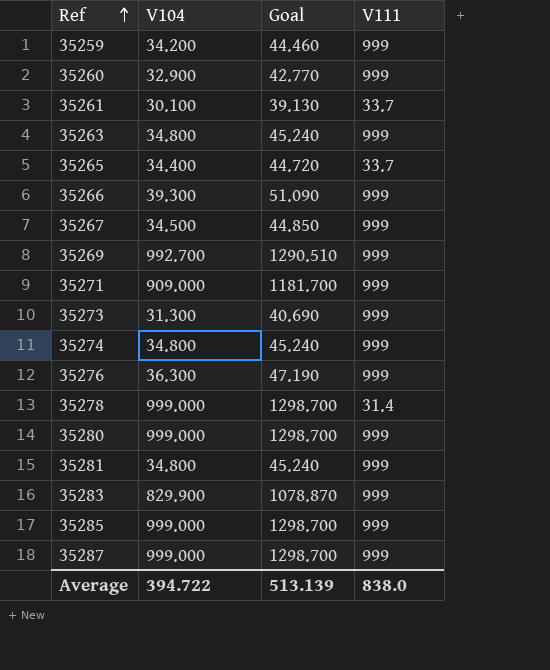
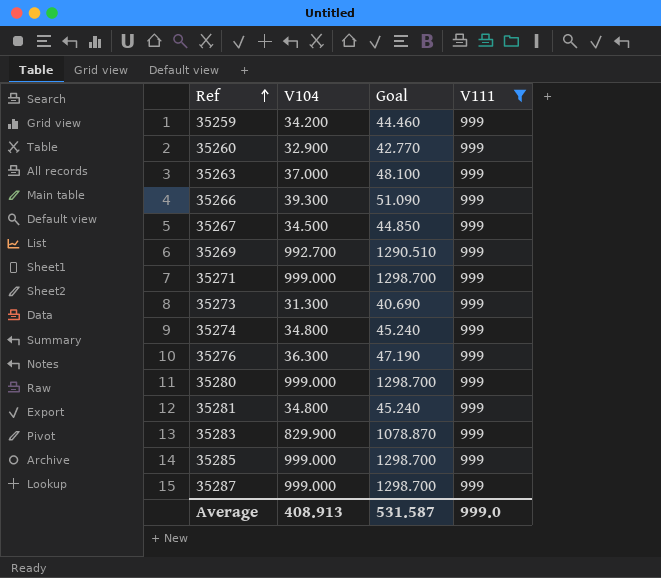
filter: none -> V111 = 999
35263 | V104: 34.800 -> 37.000
35263 | Goal: 45.240 -> 48.100
35271 | V104: 909.000 -> 999.000
35271 | Goal: 1181.700 -> 1298.700
Average | V104: 394.722 -> 408.913
Average | Goal: 513.139 -> 531.587
Average | V111: 838.0 -> 999.0

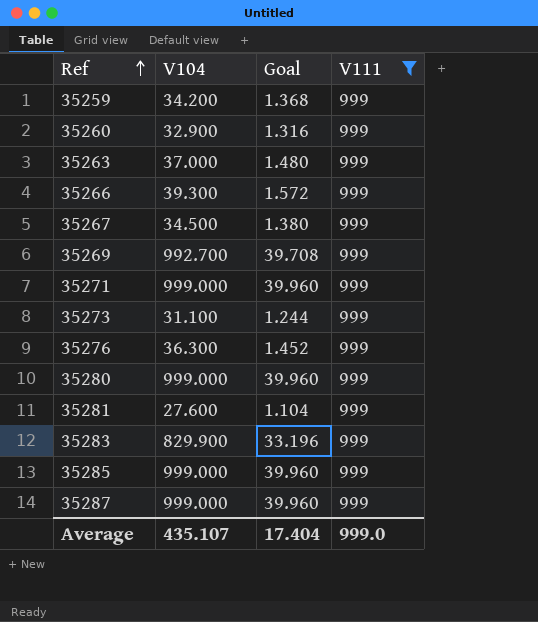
column Goal | formula: [V104] * 1.3 -> [V104] * 0.04
row 35274: 34.800 | 45.240 | 999 -> none
35273 | V104: 31.300 -> 31.100
35281 | V104: 34.800 -> 27.600
Average | V104: 408.913 -> 435.107
Average | Goal: 531.587 -> 17.404

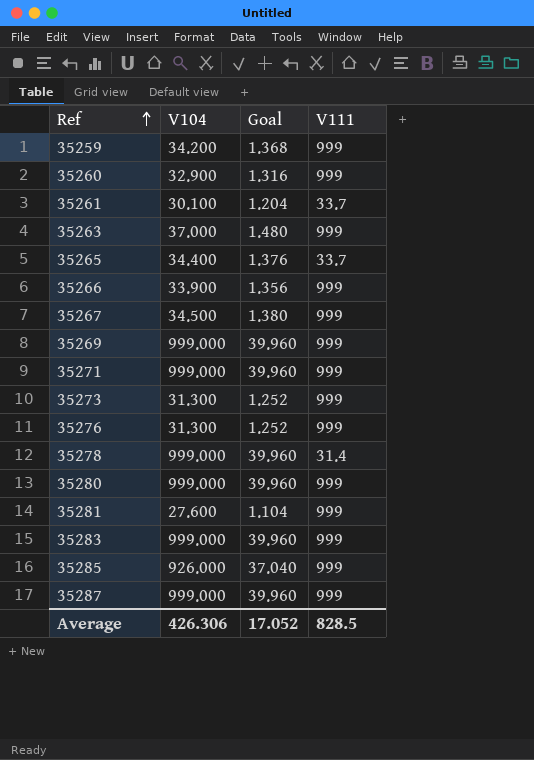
filter: V111 = 999 -> none
35266 | V104: 39.300 -> 33.900
35266 | Goal: 1.572 -> 1.356
35269 | V104: 992.700 -> 999.000
35269 | Goal: 39.708 -> 39.960
35273 | V104: 31.100 -> 31.300
35273 | Goal: 1.244 -> 1.252
35276 | V104: 36.300 -> 31.300
35276 | Goal: 1.452 -> 1.252
35283 | V104: 829.900 -> 999.000
35283 | Goal: 33.196 -> 39.960
35285 | V104: 999.000 -> 926.000
35285 | Goal: 39.960 -> 37.040
Average | V104: 435.107 -> 426.306
Average | Goal: 17.404 -> 17.052
Average | V111: 999.0 -> 828.5

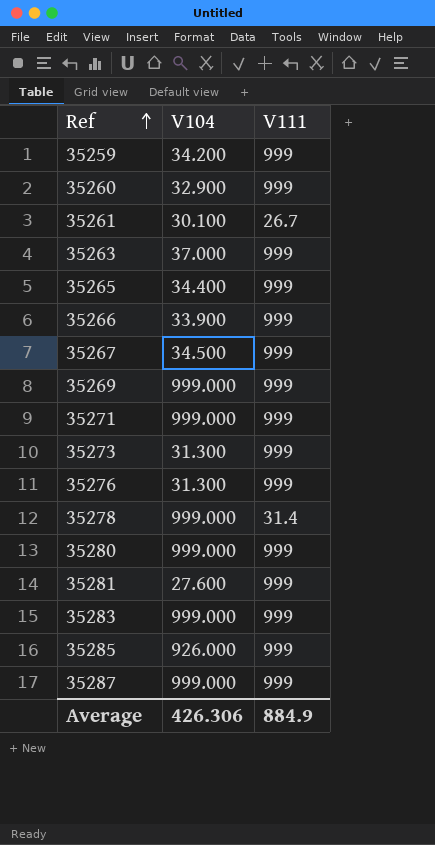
column Goal | formula: [V104] * 0.04 -> none
35261 | V111: 33.7 -> 26.7
35265 | V111: 33.7 -> 999
Average | V111: 828.5 -> 884.9

